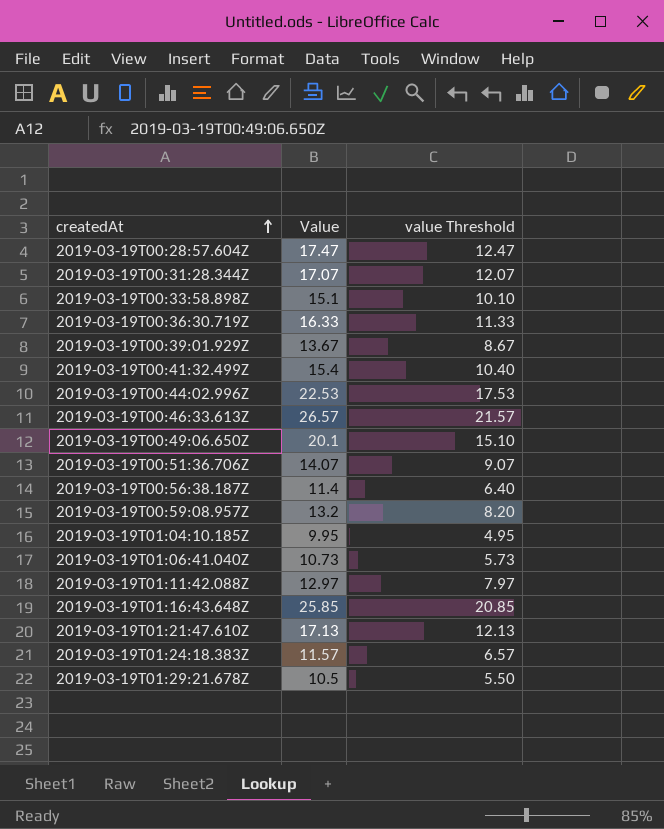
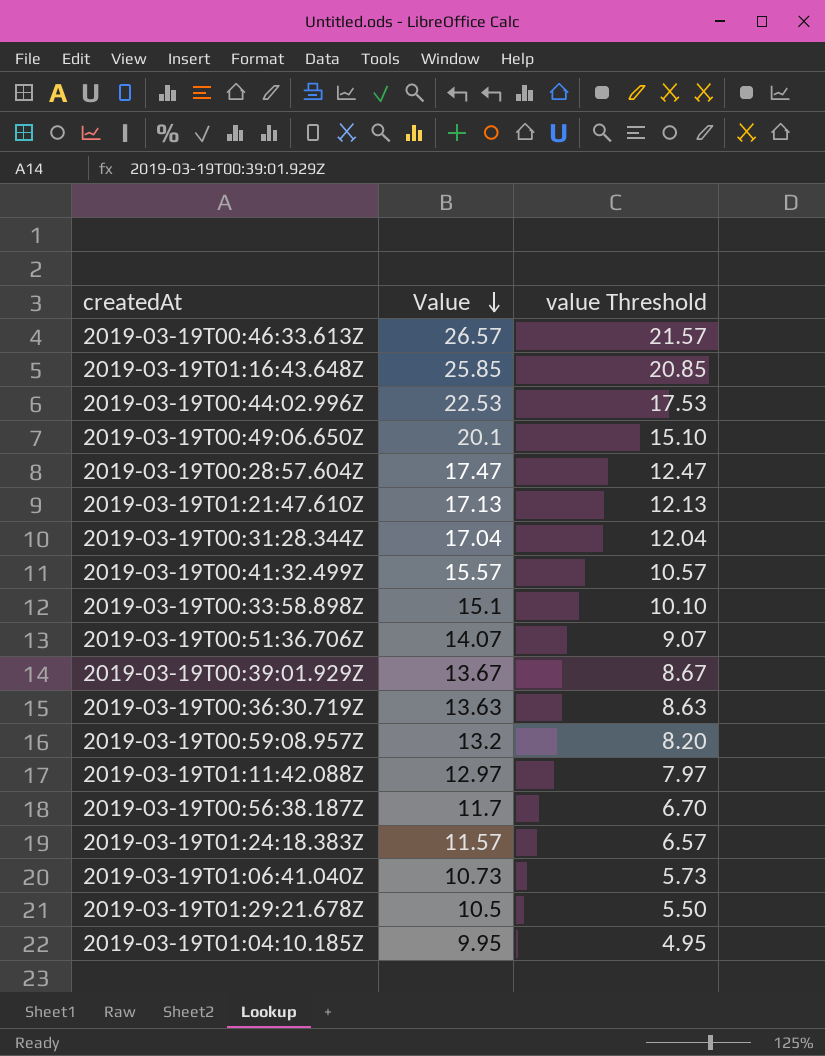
row order: createdAt ascending -> Value descending
2019-03-19T00:31:28.344Z | Value: 17.07 -> 17.04
2019-03-19T00:31:28.344Z | value Threshold: 12.07 -> 12.04
2019-03-19T00:41:32.499Z | Value: 15.4 -> 15.57
2019-03-19T00:41:32.499Z | value Threshold: 10.40 -> 10.57
2019-03-19T00:36:30.719Z | Value: 16.33 -> 13.63
2019-03-19T00:36:30.719Z | value Threshold: 11.33 -> 8.63
2019-03-19T00:56:38.187Z | Value: 11.4 -> 11.7
2019-03-19T00:56:38.187Z | value Threshold: 6.40 -> 6.70

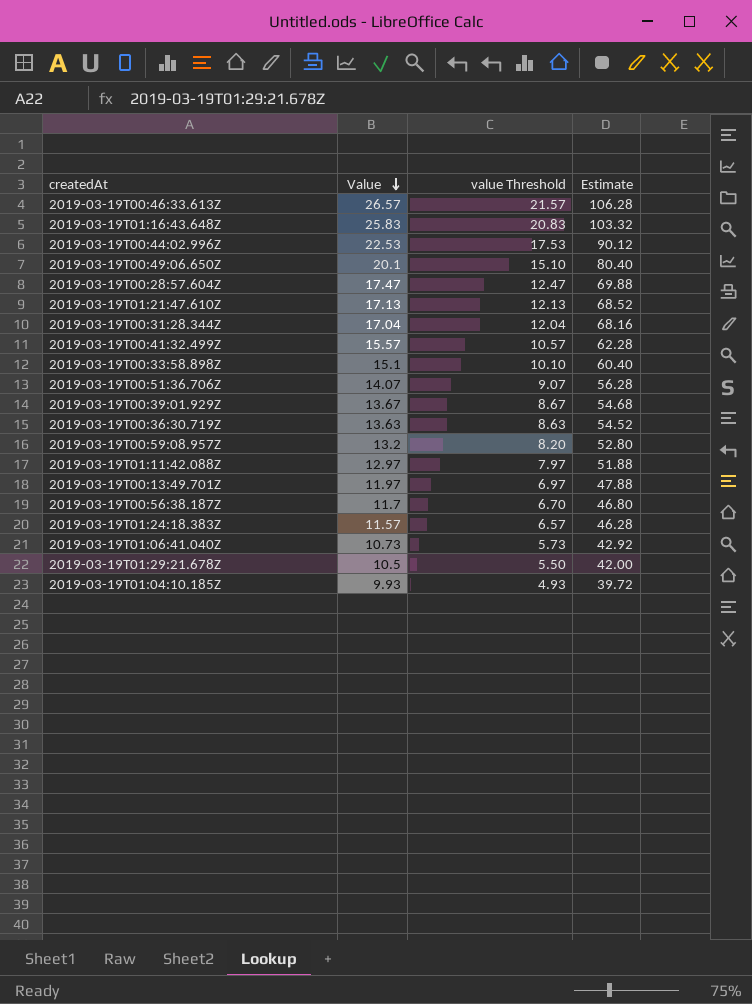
column Estimate | formula: none -> [Value] * 4
2019-03-19T01:16:43.648Z | Value: 25.85 -> 25.83
2019-03-19T01:16:43.648Z | value Threshold: 20.85 -> 20.83
row 2019-03-19T00:13:49.701Z: none -> 11.97 | 6.97 | 47.88
2019-03-19T01:04:10.185Z | Value: 9.95 -> 9.93
2019-03-19T01:04:10.185Z | value Threshold: 4.95 -> 4.93

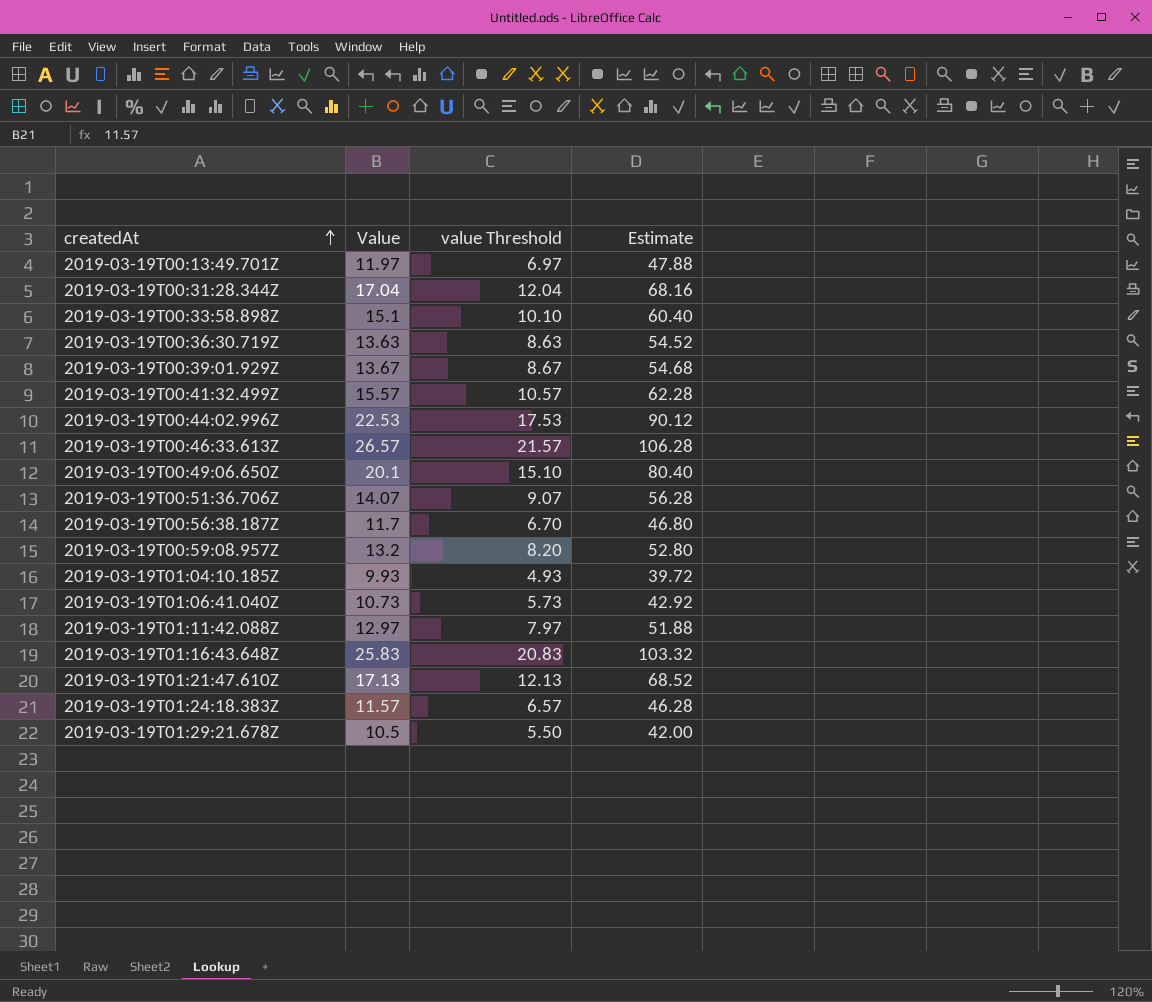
row order: Value descending -> createdAt ascending
row 2019-03-19T00:28:57.604Z: 17.47 | 12.47 | 69.88 -> none

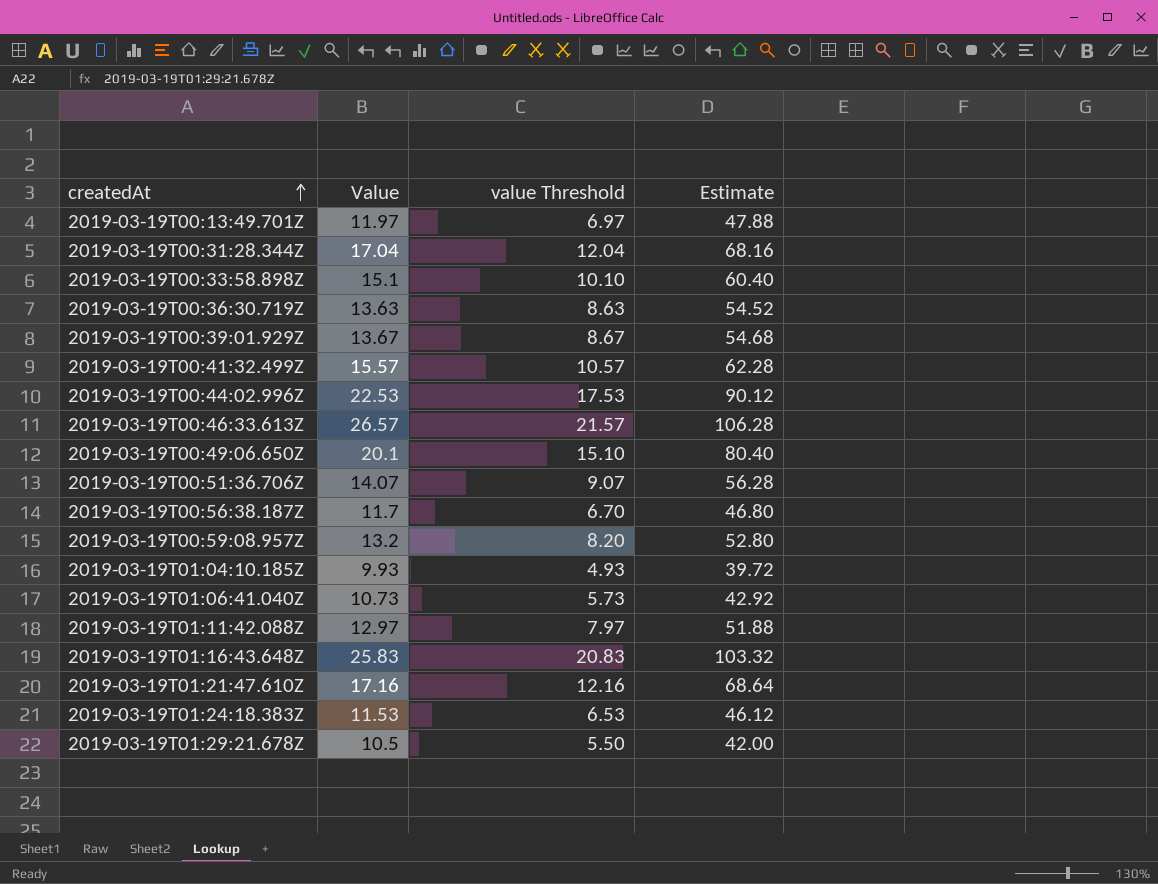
2019-03-19T01:21:47.610Z | Value: 17.13 -> 17.16
2019-03-19T01:21:47.610Z | value Threshold: 12.13 -> 12.16
2019-03-19T01:21:47.610Z | Estimate: 68.52 -> 68.64
2019-03-19T01:24:18.383Z | Value: 11.57 -> 11.53
2019-03-19T01:24:18.383Z | value Threshold: 6.57 -> 6.53
2019-03-19T01:24:18.383Z | Estimate: 46.28 -> 46.12

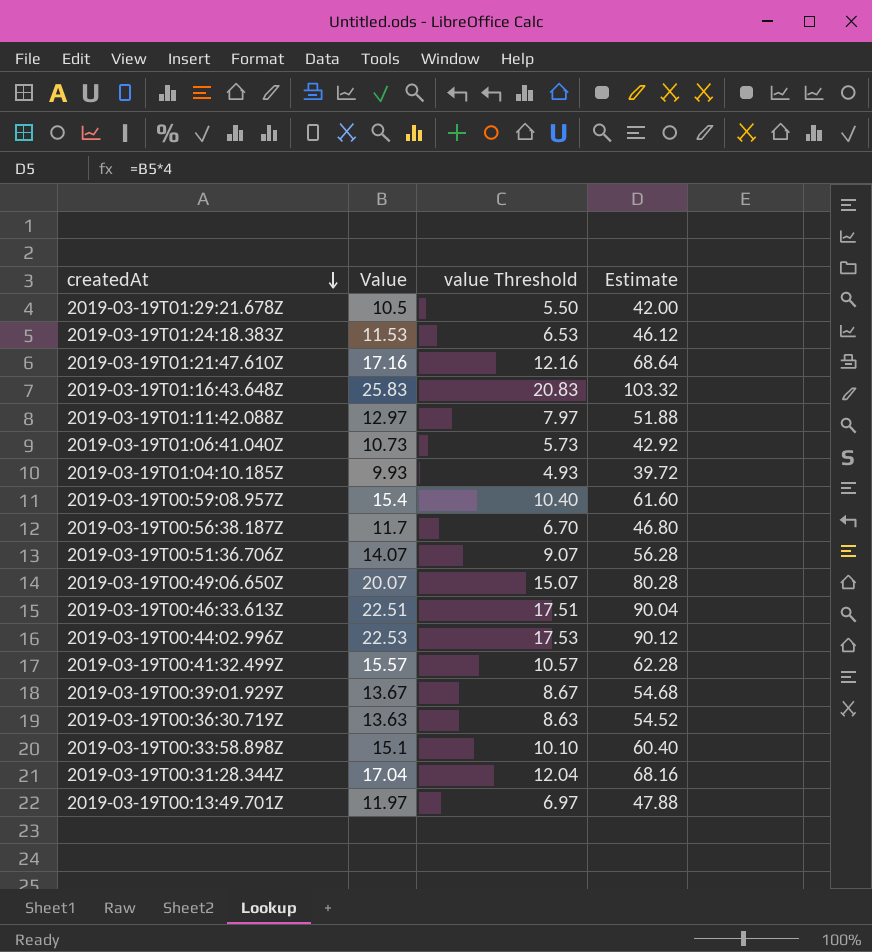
row order: createdAt ascending -> createdAt descending
2019-03-19T00:59:08.957Z | Value: 13.2 -> 15.4
2019-03-19T00:59:08.957Z | value Threshold: 8.20 -> 10.40
2019-03-19T00:59:08.957Z | Estimate: 52.80 -> 61.60
2019-03-19T00:49:06.650Z | Value: 20.1 -> 20.07
2019-03-19T00:49:06.650Z | value Threshold: 15.10 -> 15.07
2019-03-19T00:49:06.650Z | Estimate: 80.40 -> 80.28
2019-03-19T00:46:33.613Z | Value: 26.57 -> 22.51
2019-03-19T00:46:33.613Z | value Threshold: 21.57 -> 17.51
2019-03-19T00:46:33.613Z | Estimate: 106.28 -> 90.04

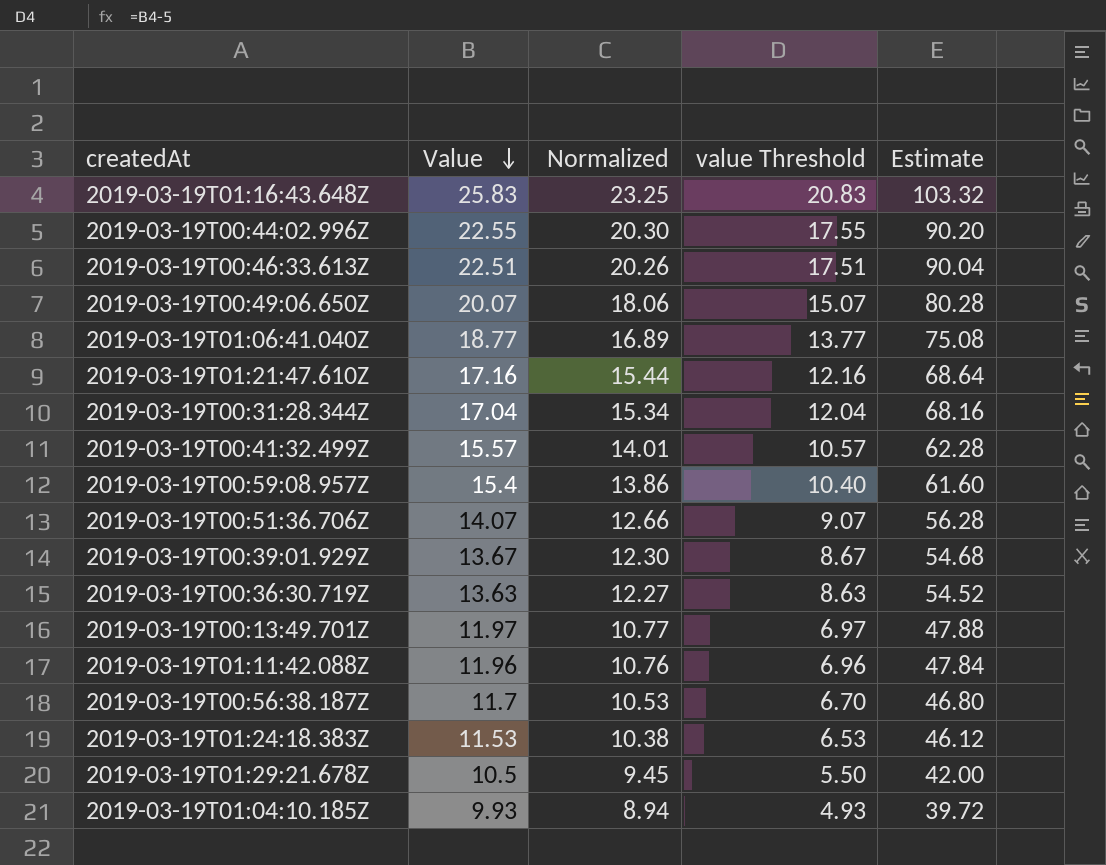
row order: createdAt descending -> Value descending
column Normalized | formula: none -> [Value] * 0.9
row 2019-03-19T00:33:58.898Z: 15.1 | 10.10 | 60.40 -> none
2019-03-19T00:44:02.996Z | Value: 22.53 -> 22.55
2019-03-19T00:44:02.996Z | value Threshold: 17.53 -> 17.55
2019-03-19T00:44:02.996Z | Estimate: 90.12 -> 90.20
2019-03-19T01:06:41.040Z | Value: 10.73 -> 18.77
2019-03-19T01:06:41.040Z | value Threshold: 5.73 -> 13.77
2019-03-19T01:06:41.040Z | Estimate: 42.92 -> 75.08
2019-03-19T01:11:42.088Z | Value: 12.97 -> 11.96
2019-03-19T01:11:42.088Z | value Threshold: 7.97 -> 6.96
2019-03-19T01:11:42.088Z | Estimate: 51.88 -> 47.84

